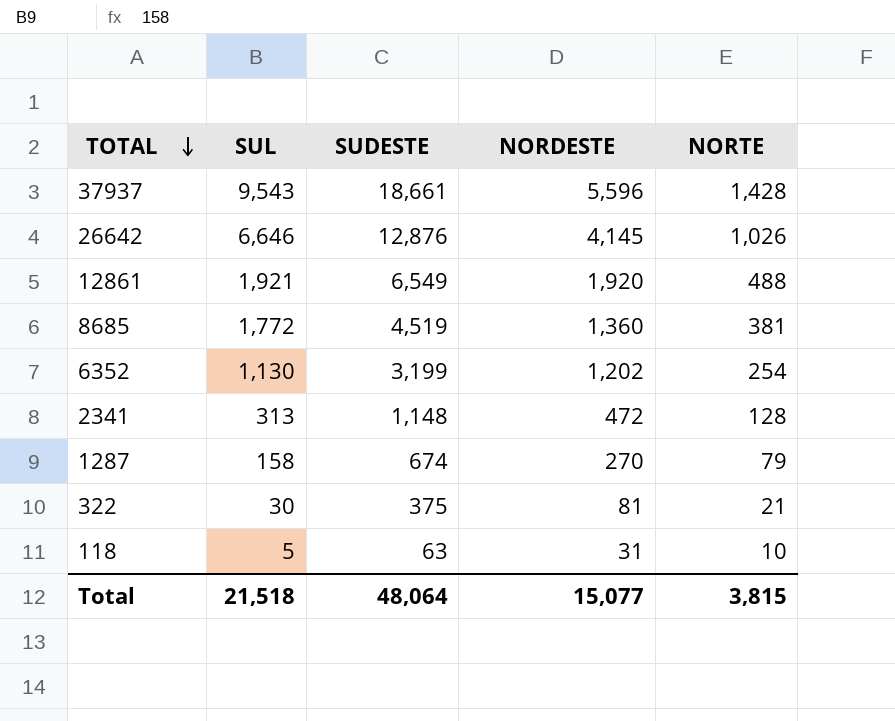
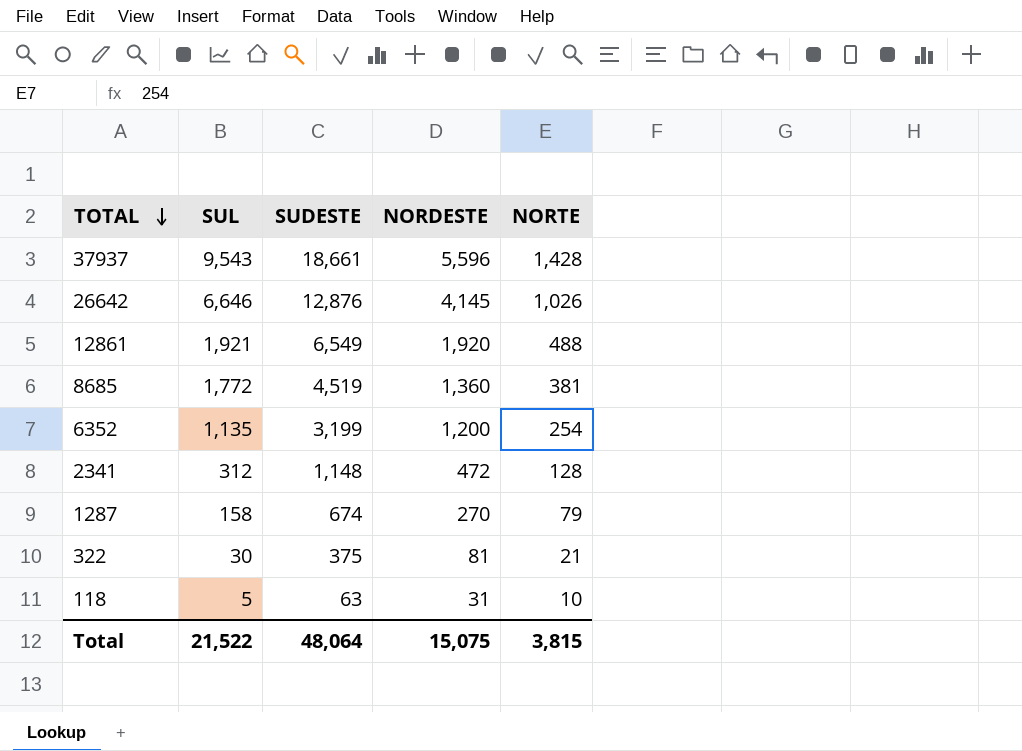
6352 | SUL: 1,130 -> 1,135
6352 | NORDESTE: 1,202 -> 1,200
2341 | SUL: 313 -> 312
Total | SUL: 21,518 -> 21,522
Total | NORDESTE: 15,077 -> 15,075

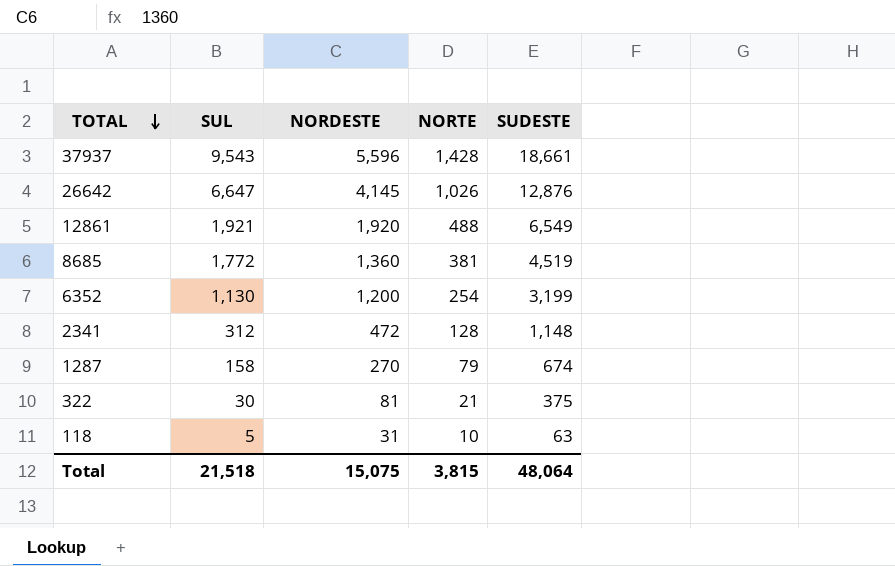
column SUDESTE | position: 3 -> 5
26642 | SUL: 6,646 -> 6,647
6352 | SUL: 1,135 -> 1,130
Total | SUL: 21,522 -> 21,518

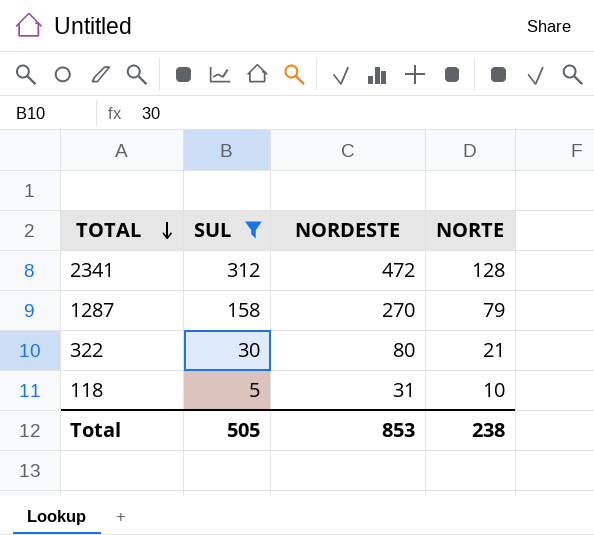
filter: none -> SUL <= 312
column SUDESTE | position: 5 -> none
322 | NORDESTE: 81 -> 80
Total | SUL: 21,518 -> 505
Total | NORDESTE: 15,075 -> 853
Total | NORTE: 3,815 -> 238

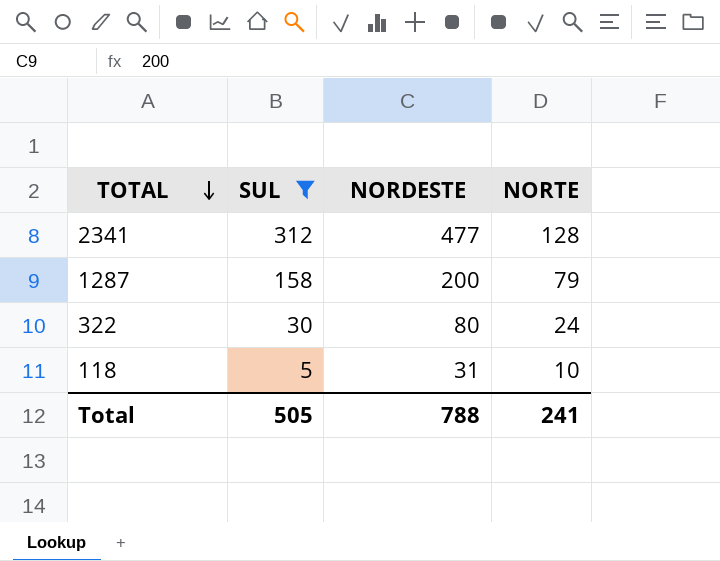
2341 | NORDESTE: 472 -> 477
1287 | NORDESTE: 270 -> 200
322 | NORTE: 21 -> 24
Total | NORDESTE: 853 -> 788
Total | NORTE: 238 -> 241

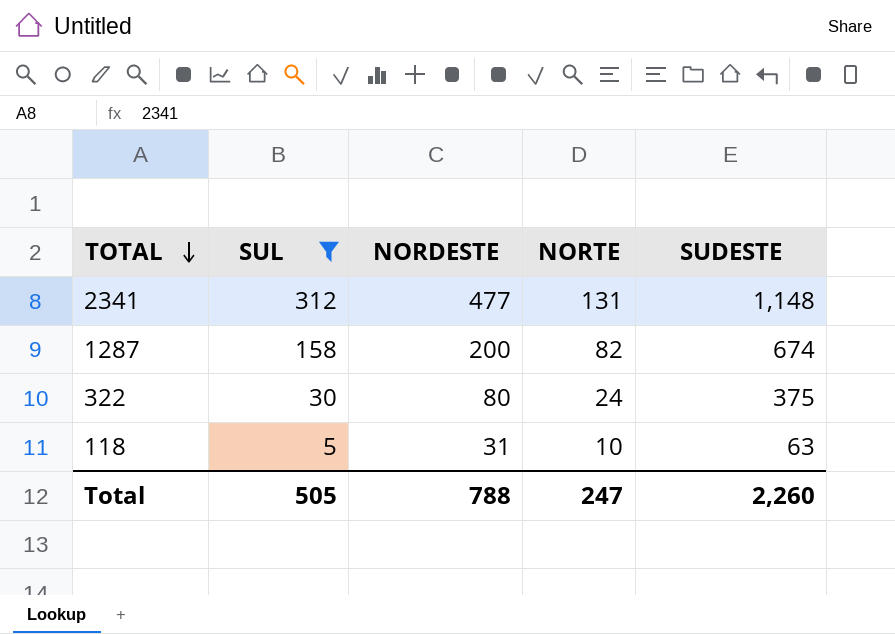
column SUDESTE | position: none -> 5
2341 | NORTE: 128 -> 131
1287 | NORTE: 79 -> 82
Total | NORTE: 241 -> 247

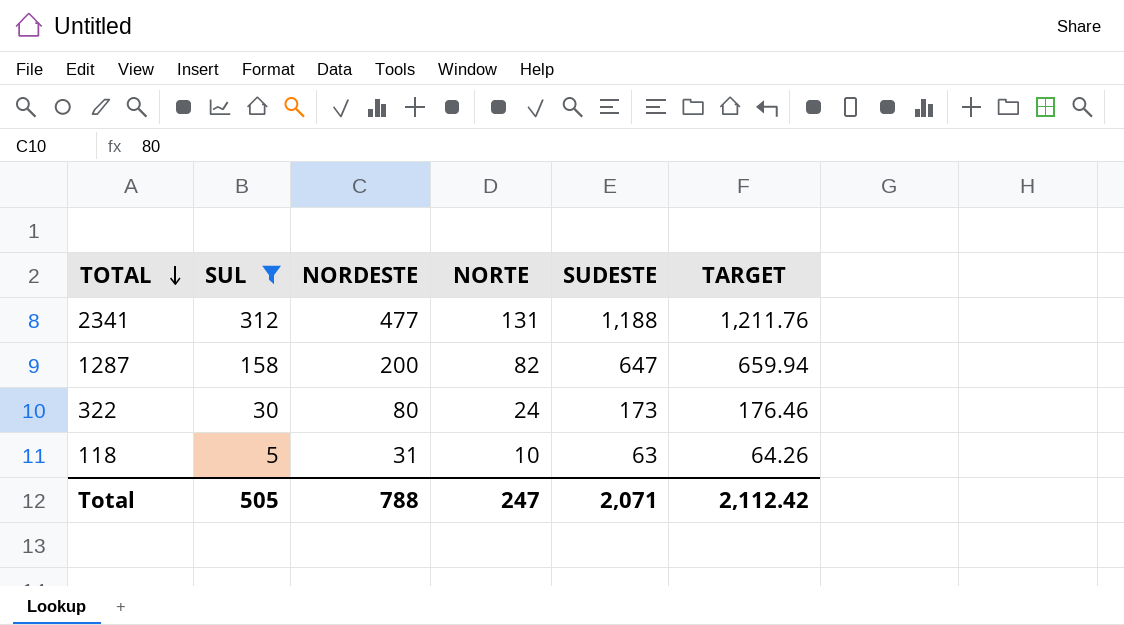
column TARGET | formula: none -> [SUDESTE] * 1.02
2341 | SUDESTE: 1,148 -> 1,188
1287 | SUDESTE: 674 -> 647
322 | SUDESTE: 375 -> 173
Total | SUDESTE: 2,260 -> 2,071

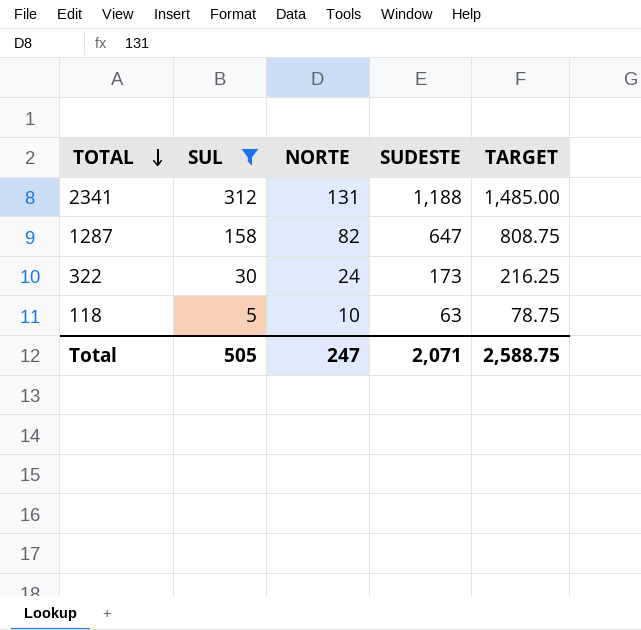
column NORDESTE | position: 3 -> none
column TARGET | formula: [SUDESTE] * 1.02 -> [SUDESTE] * 1.25
Total | TARGET: 2,112.42 -> 2,588.75

